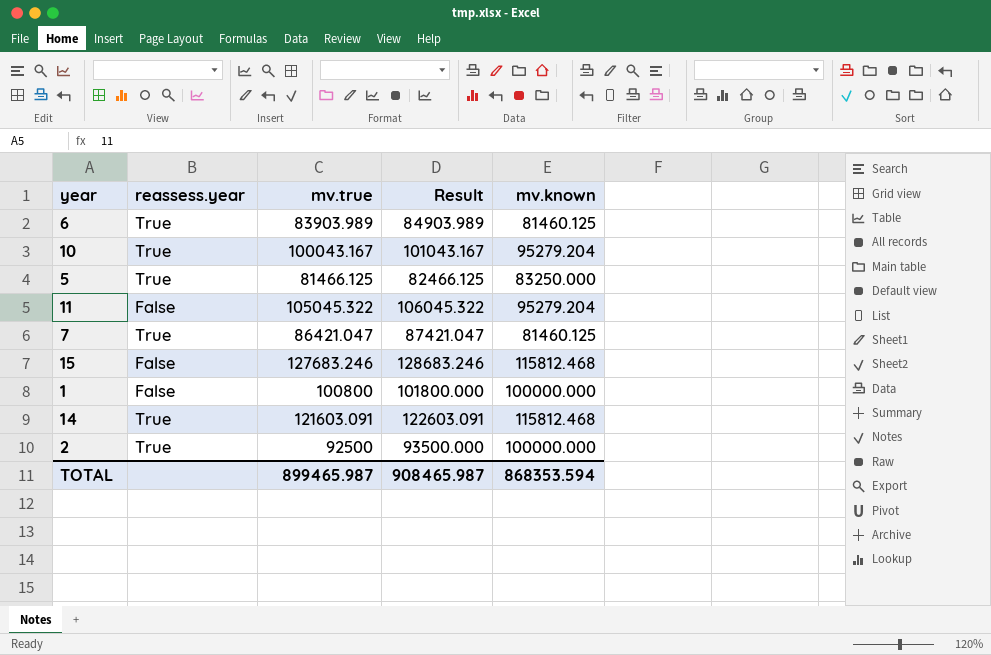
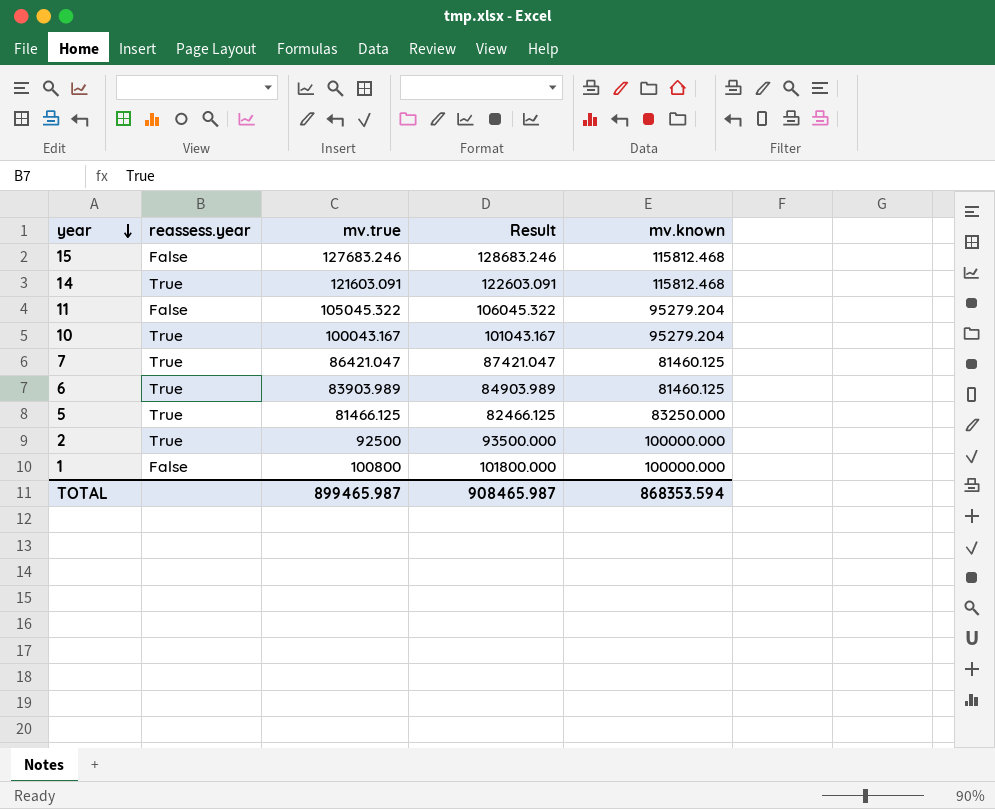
row order: none -> year descending

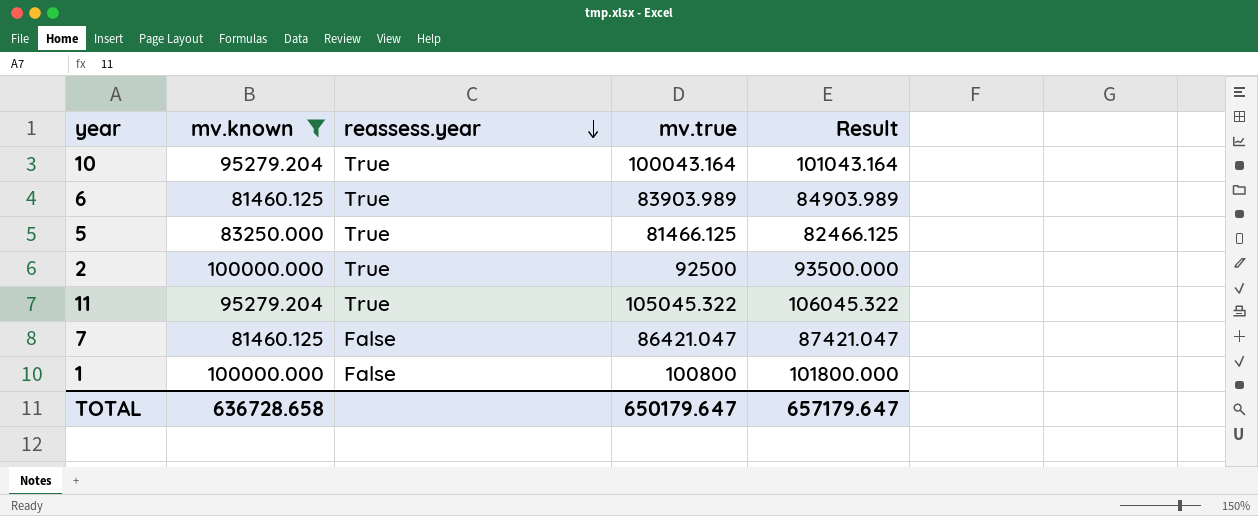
filter: none -> mv.known != 115812.468
row order: year descending -> reassess.year descending
column mv.known | position: 5 -> 2
10 | mv.true: 100043.167 -> 100043.164
10 | Result: 101043.167 -> 101043.164
11 | reassess.year: False -> True
7 | reassess.year: True -> False
TOTAL | mv.known: 868353.594 -> 636728.658
TOTAL | mv.true: 899465.987 -> 650179.647
TOTAL | Result: 908465.987 -> 657179.647

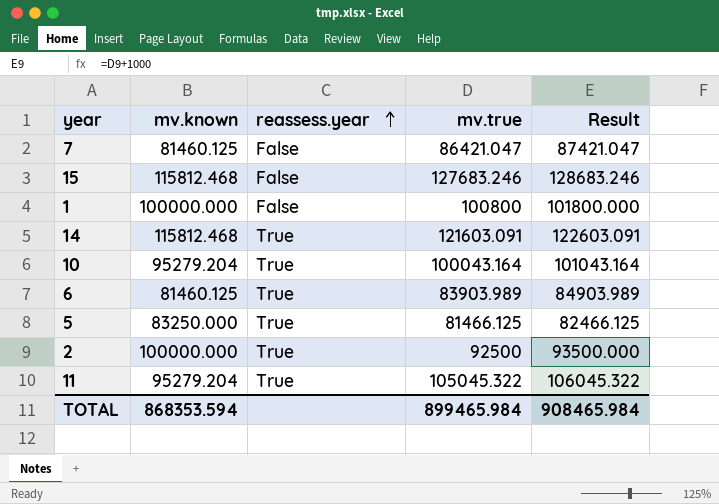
filter: mv.known != 115812.468 -> none
row order: reassess.year descending -> reassess.year ascending
TOTAL | mv.known: 636728.658 -> 868353.594
TOTAL | mv.true: 650179.647 -> 899465.984
TOTAL | Result: 657179.647 -> 908465.984

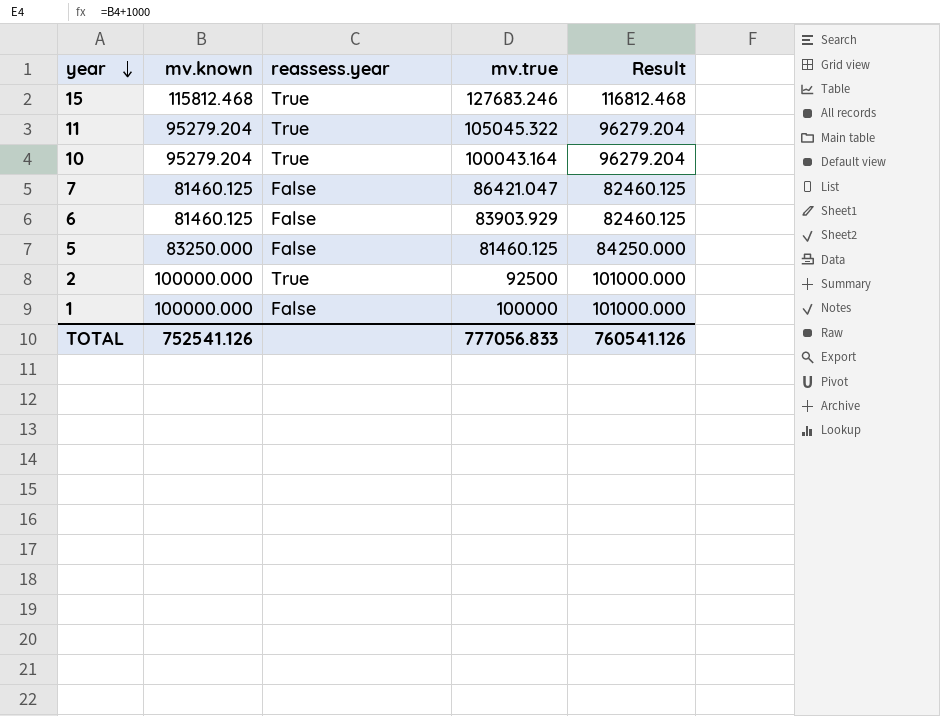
row order: reassess.year ascending -> year descending
column Result | formula: [mv.true] + 1000 -> [mv.known] + 1000
row 14: 115812.468 | True | 121603.091 | 122603.091 -> none
15 | reassess.year: False -> True
6 | reassess.year: True -> False
6 | mv.true: 83903.989 -> 83903.929
5 | reassess.year: True -> False
5 | mv.true: 81466.125 -> 81460.125
1 | mv.true: 100800 -> 100000
TOTAL | mv.known: 868353.594 -> 752541.126
TOTAL | mv.true: 899465.984 -> 777056.833
TOTAL | Result: 908465.984 -> 760541.126

